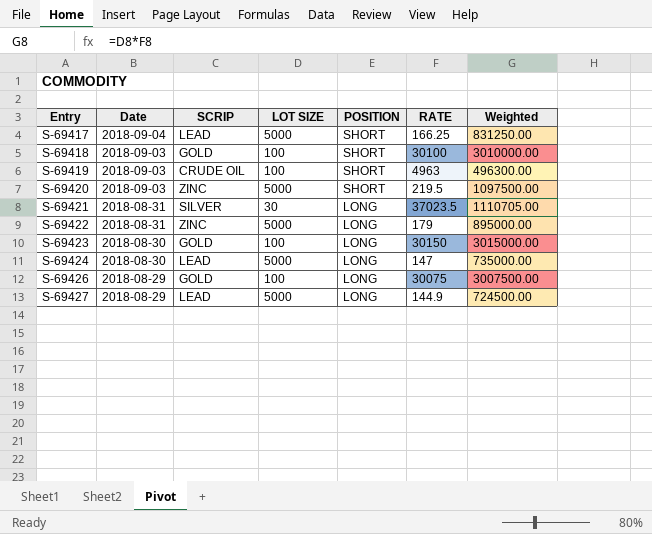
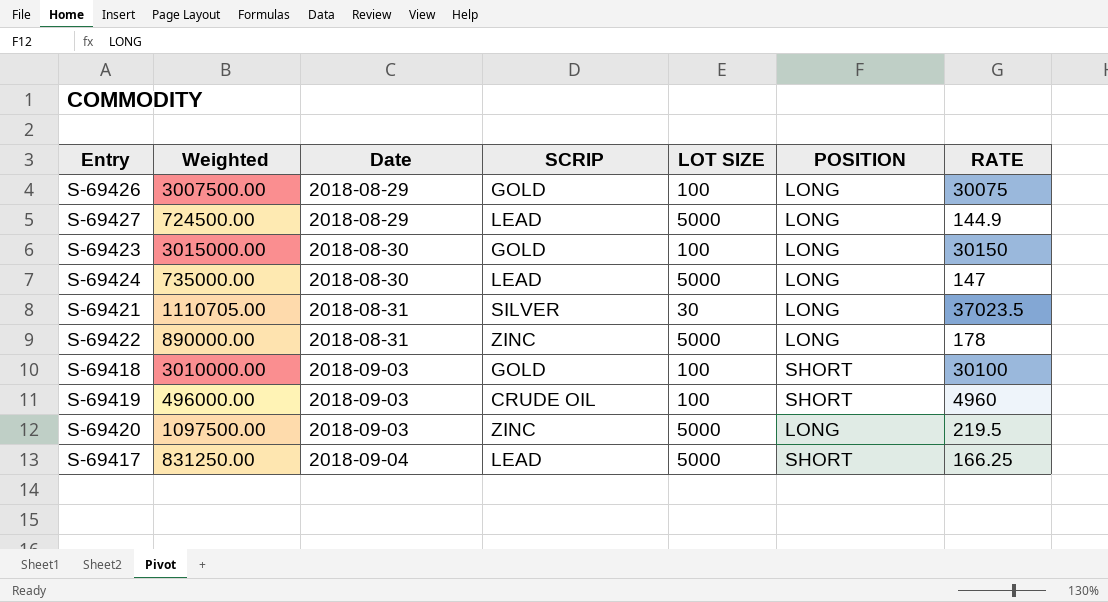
row order: Entry ascending -> Date ascending
column Weighted | position: 7 -> 2
S-69422 | Weighted: 895000.00 -> 890000.00
S-69422 | RATE: 179 -> 178
S-69419 | Weighted: 496300.00 -> 496000.00
S-69419 | RATE: 4963 -> 4960
S-69420 | POSITION: SHORT -> LONG

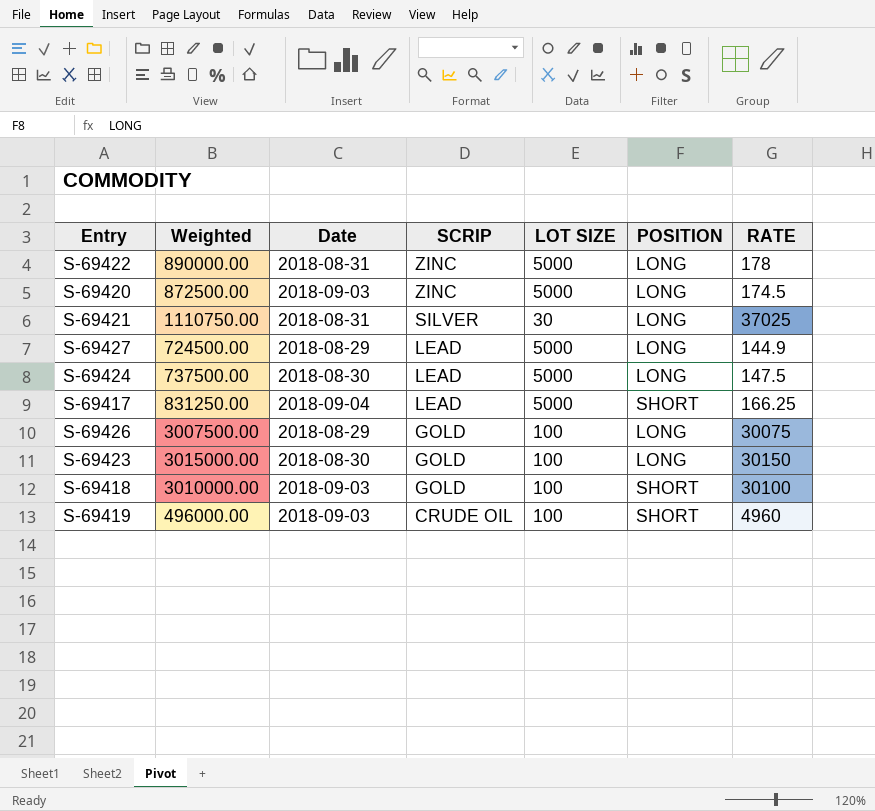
row order: Date ascending -> SCRIP descending
S-69420 | Weighted: 1097500.00 -> 872500.00
S-69420 | RATE: 219.5 -> 174.5
S-69421 | Weighted: 1110705.00 -> 1110750.00
S-69421 | RATE: 37023.5 -> 37025
S-69424 | Weighted: 735000.00 -> 737500.00
S-69424 | RATE: 147 -> 147.5

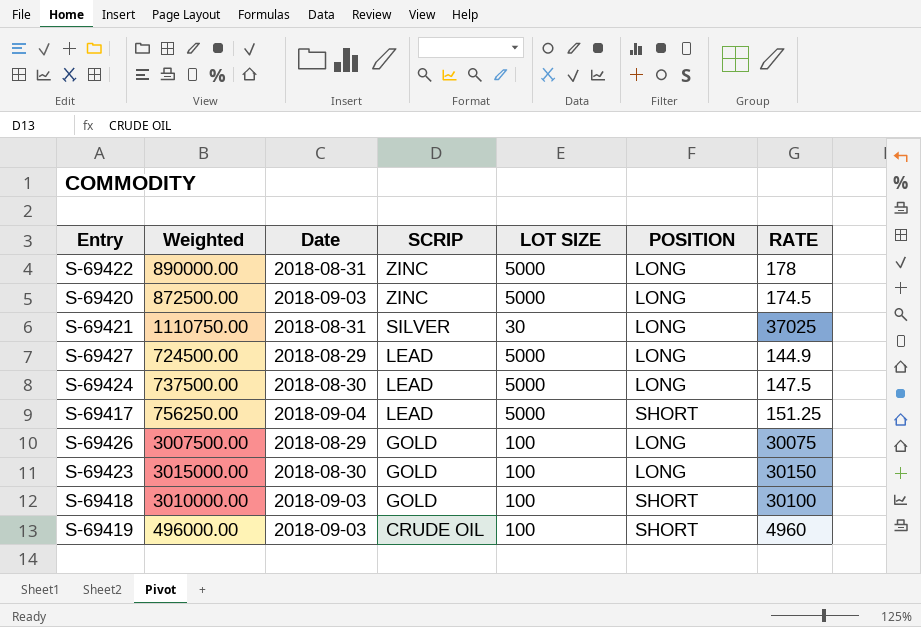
S-69417 | Weighted: 831250.00 -> 756250.00
S-69417 | RATE: 166.25 -> 151.25

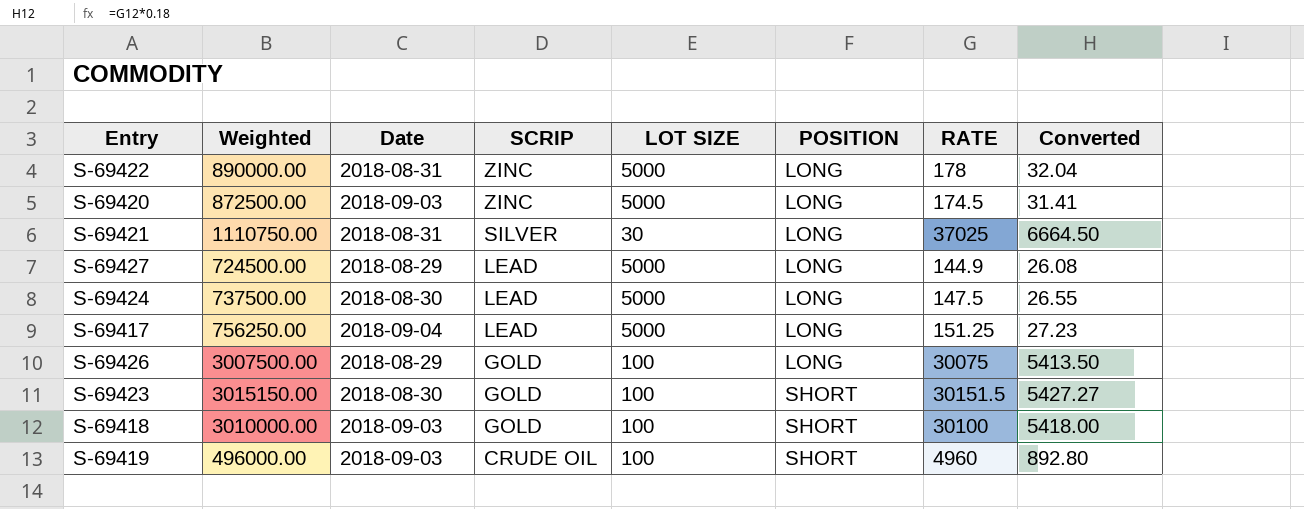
column Converted | formula: none -> [RATE] * 0.18
S-69417 | POSITION: SHORT -> LONG
S-69423 | Weighted: 3015000.00 -> 3015150.00
S-69423 | POSITION: LONG -> SHORT
S-69423 | RATE: 30150 -> 30151.5

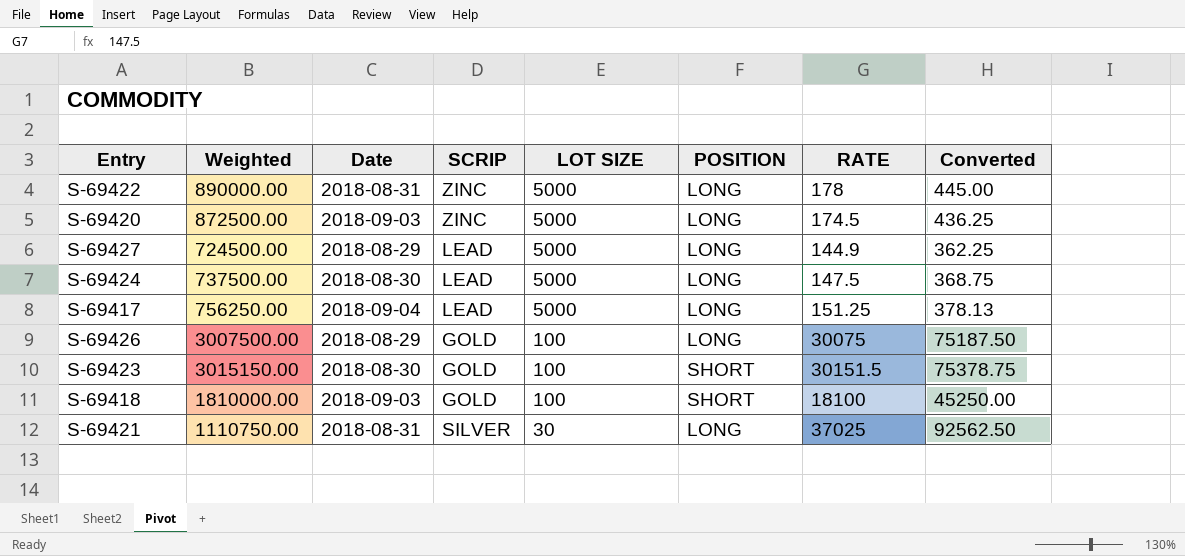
row order: SCRIP descending -> LOT SIZE descending
column Converted | formula: [RATE] * 0.18 -> [RATE] * 2.5
row S-69419: 496000.00 | 2018-09-03 | CRUDE OIL | 100 | SHORT | 4960 | 892.80 -> none
S-69418 | Weighted: 3010000.00 -> 1810000.00
S-69418 | RATE: 30100 -> 18100

